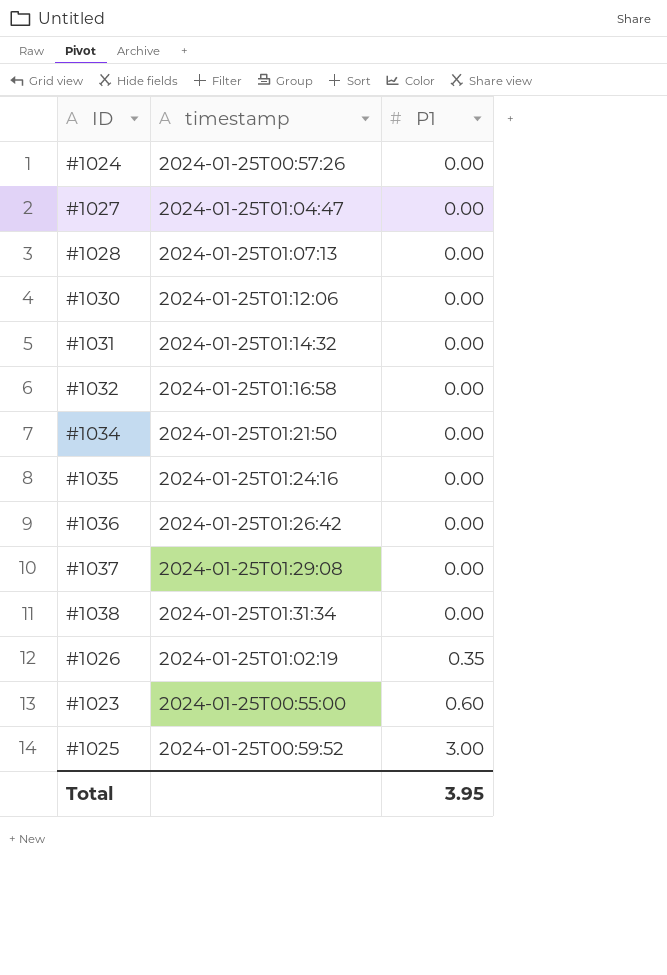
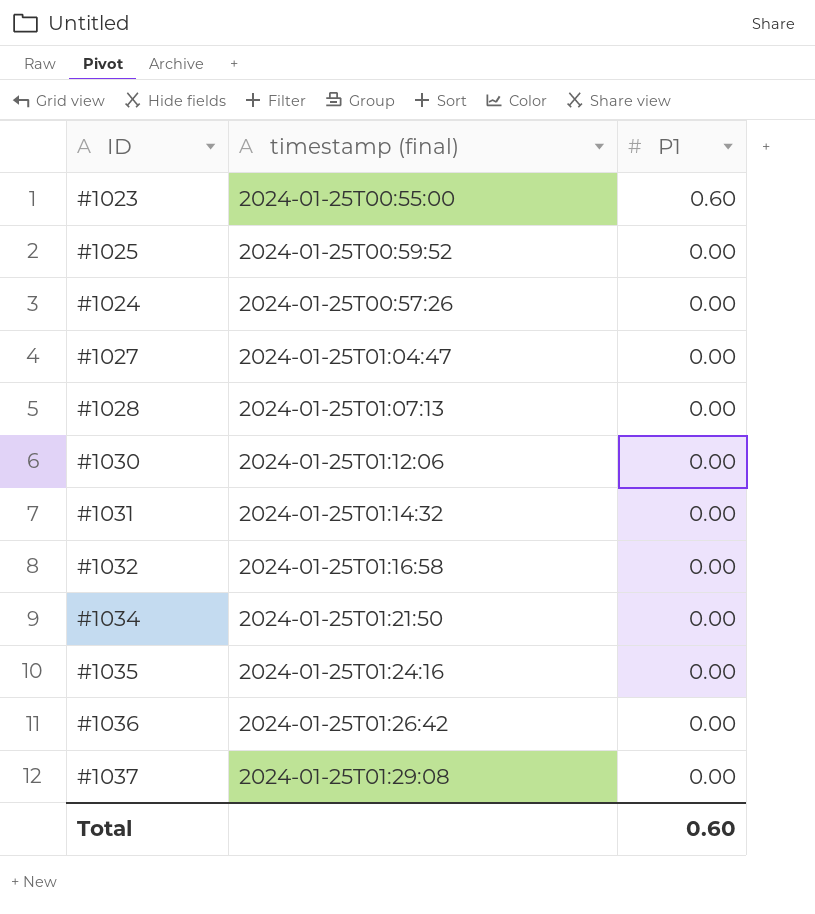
row order: P1 ascending -> P1 descending
column name: timestamp -> timestamp (final)
row #1038: 2024-01-25T01:31:34 | 0.00 -> none
row #1026: 2024-01-25T01:02:19 | 0.35 -> none
#1025 | P1: 3.00 -> 0.00
Total | P1: 3.95 -> 0.60

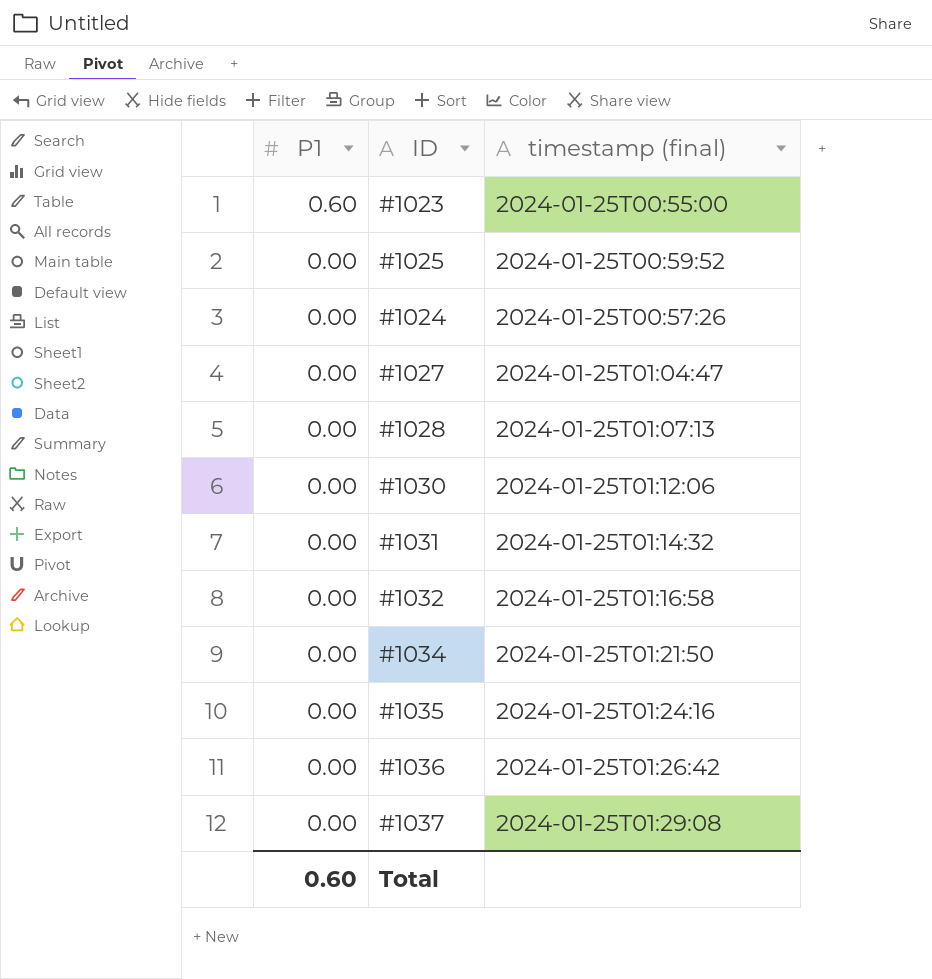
column P1 | position: 3 -> 1

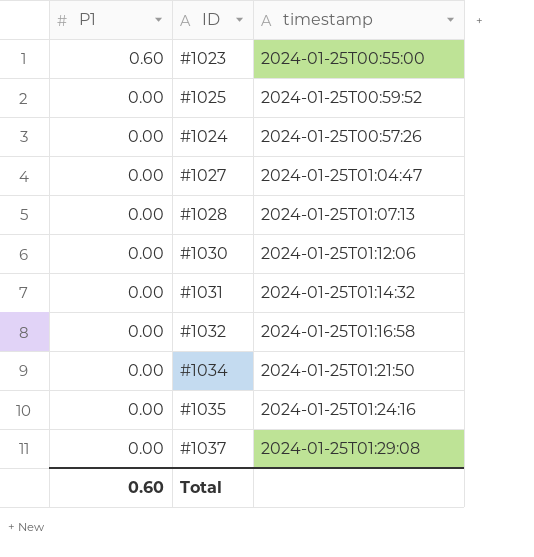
column name: timestamp (final) -> timestamp
row #1036: 0.00 | 2024-01-25T01:26:42 -> none

